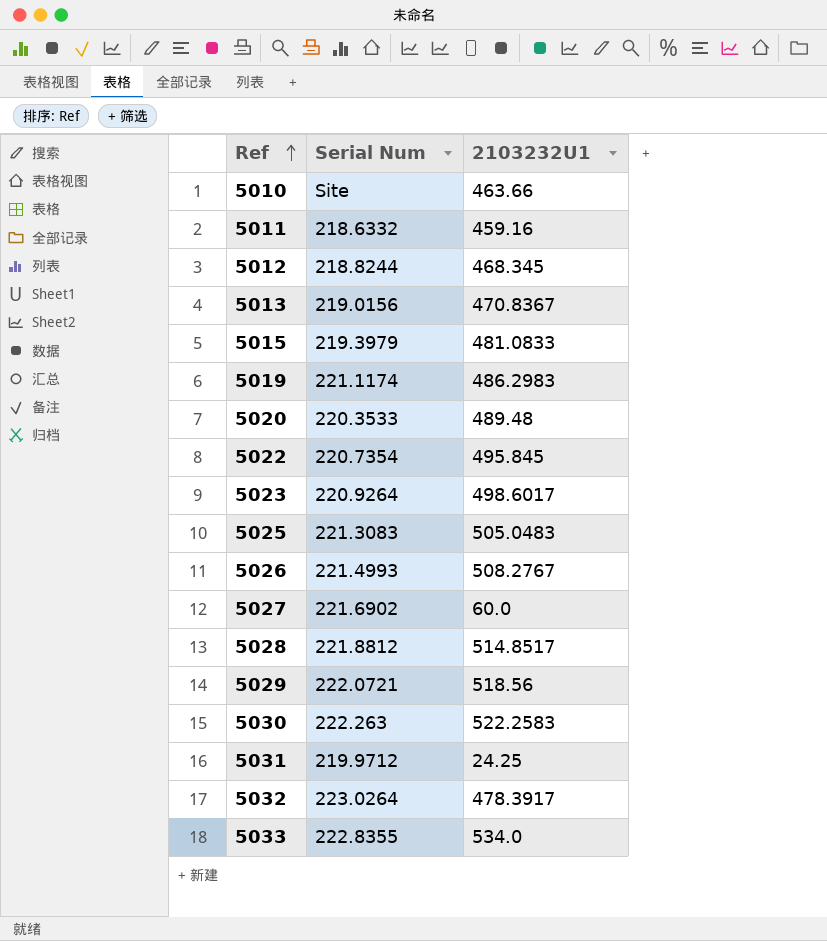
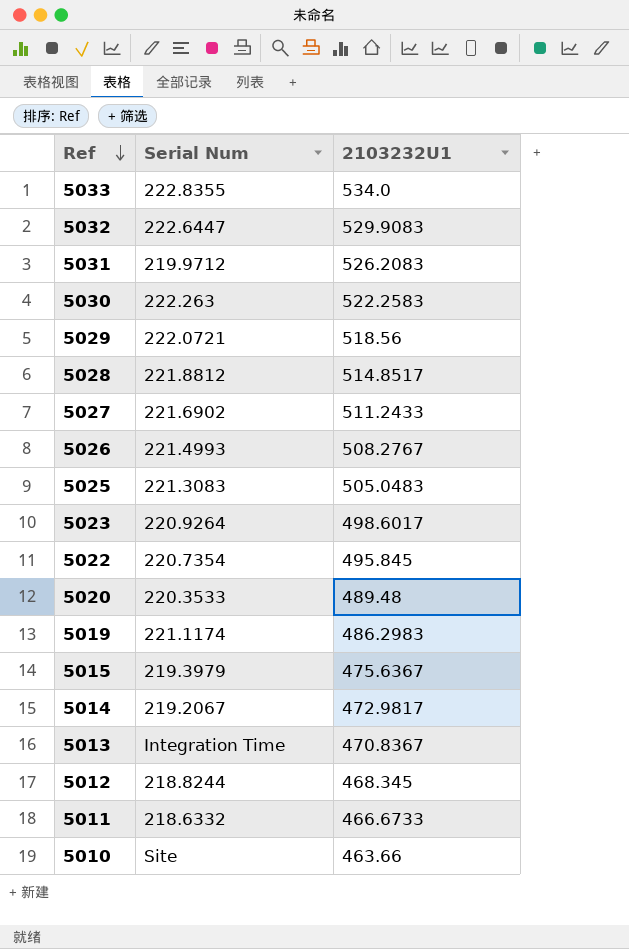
row order: Ref ascending -> Ref descending
5032 | Serial Num: 223.0264 -> 222.6447
5032 | 2103232U1: 478.3917 -> 529.9083
5031 | 2103232U1: 24.25 -> 526.2083
5027 | 2103232U1: 60.0 -> 511.2433
5015 | 2103232U1: 481.0833 -> 475.6367
row 5014: none -> 219.2067 | 472.9817
5013 | Serial Num: 219.0156 -> Integration Time
5011 | 2103232U1: 459.16 -> 466.6733

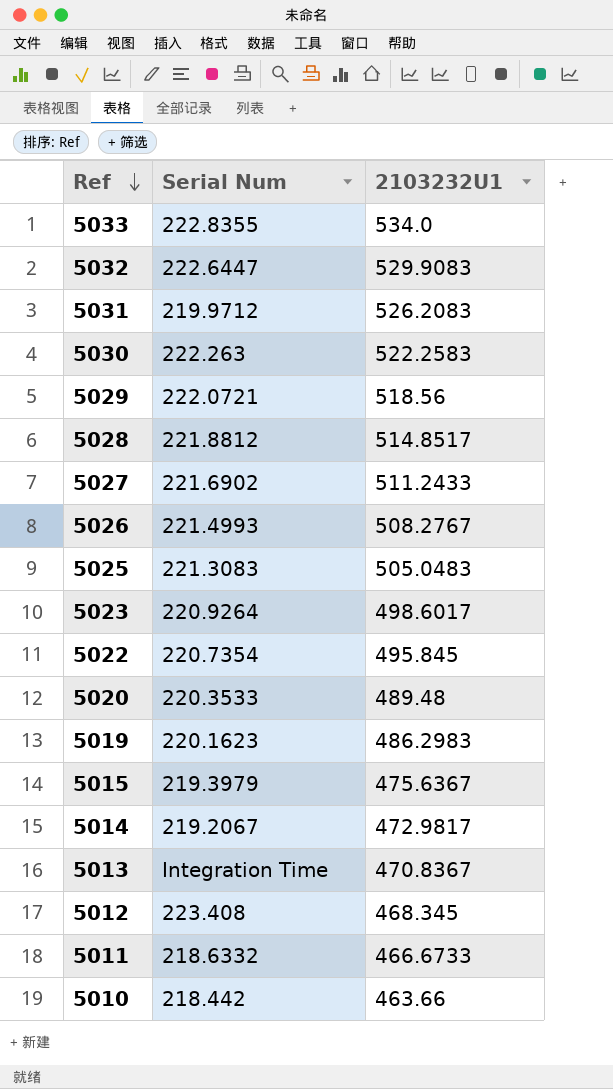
5019 | Serial Num: 221.1174 -> 220.1623
5012 | Serial Num: 218.8244 -> 223.408
5010 | Serial Num: Site -> 218.442

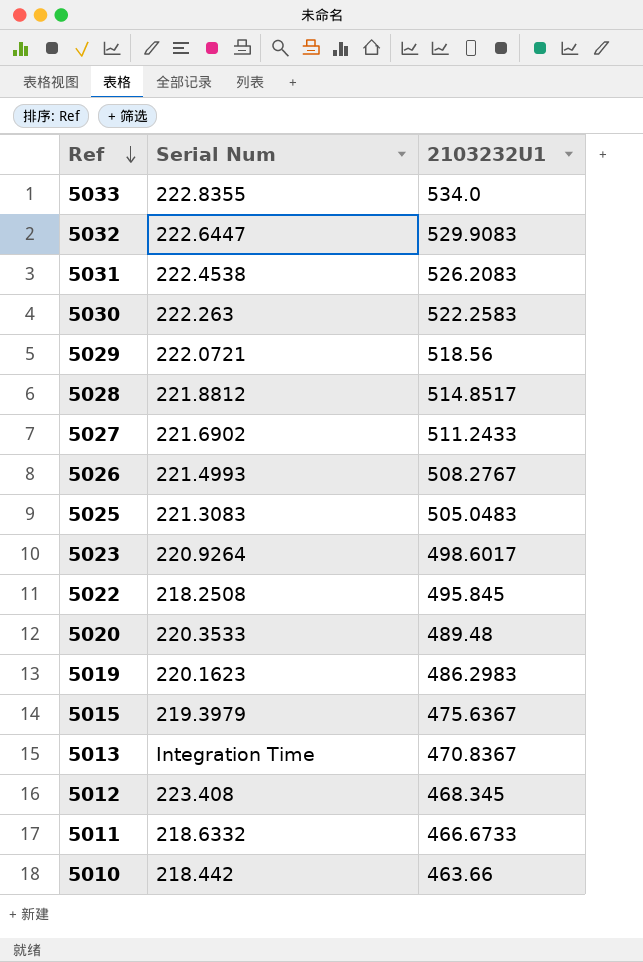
row 5014: 219.2067 | 472.9817 -> none
5031 | Serial Num: 219.9712 -> 222.4538
5022 | Serial Num: 220.7354 -> 218.2508

